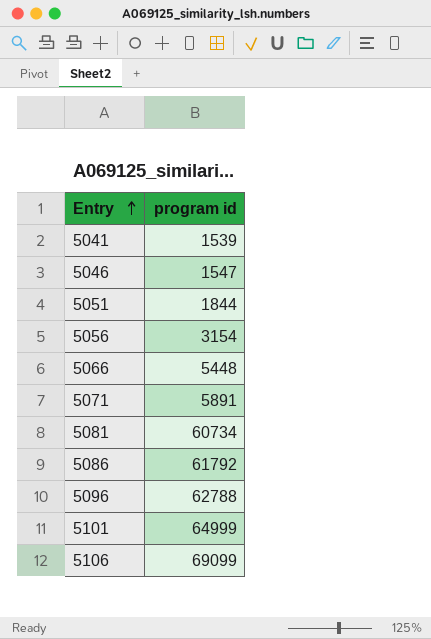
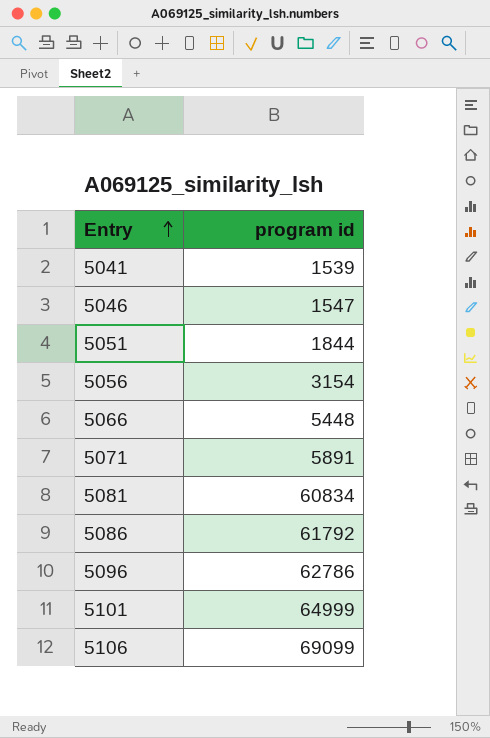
5081 | program id: 60734 -> 60834
5096 | program id: 62788 -> 62786

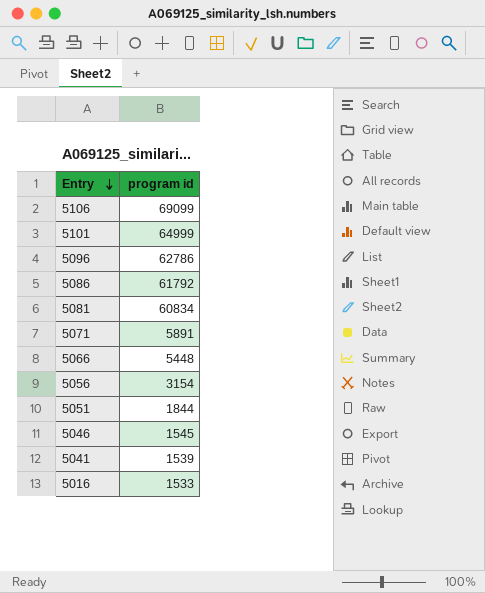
row order: Entry ascending -> Entry descending
5046 | program id: 1547 -> 1545
row 5016: none -> 1533

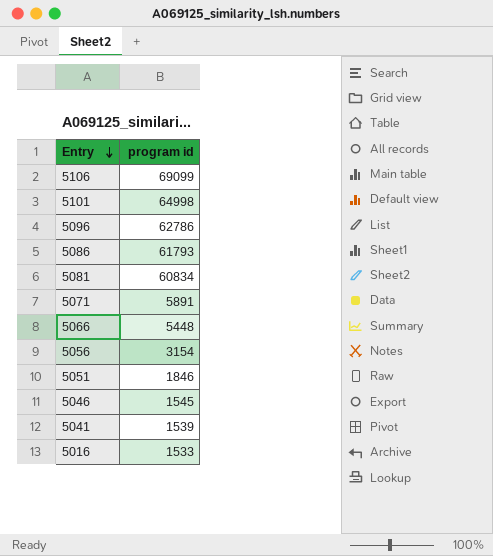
5101 | program id: 64999 -> 64998
5086 | program id: 61792 -> 61793
5051 | program id: 1844 -> 1846

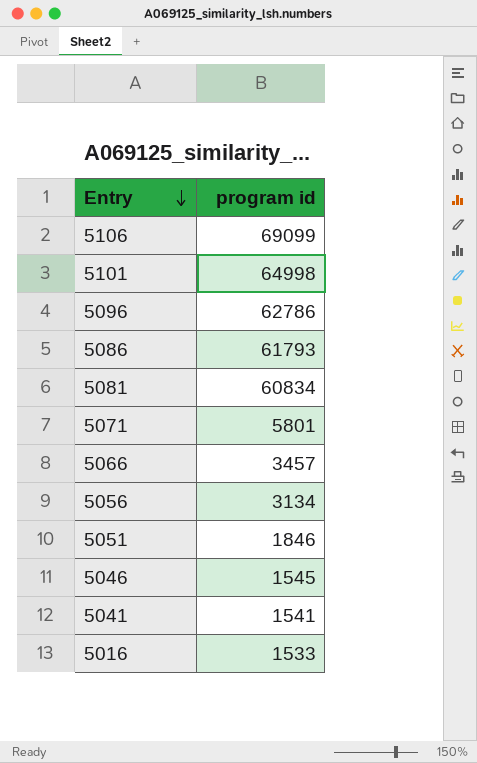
5071 | program id: 5891 -> 5801
5066 | program id: 5448 -> 3457
5056 | program id: 3154 -> 3134
5041 | program id: 1539 -> 1541

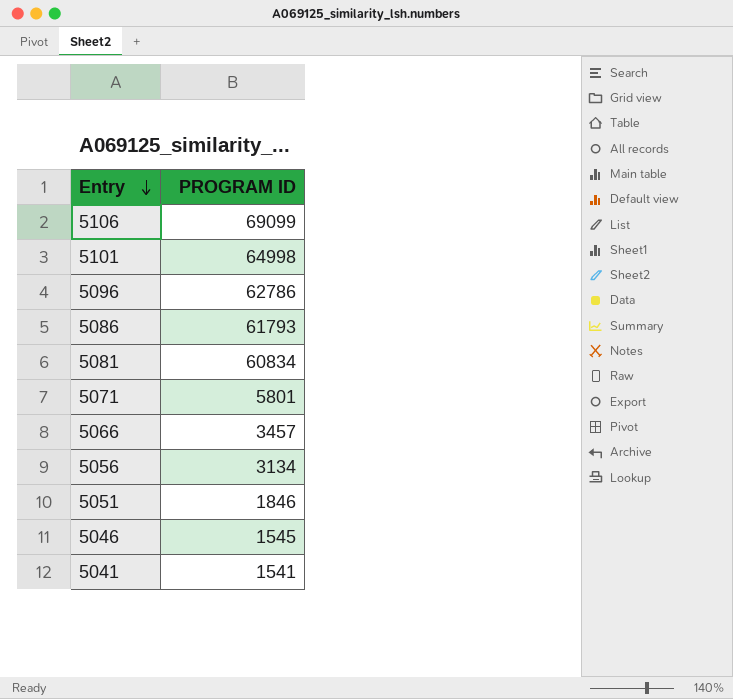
column name: program id -> PROGRAM ID
row 5016: 1533 -> none

